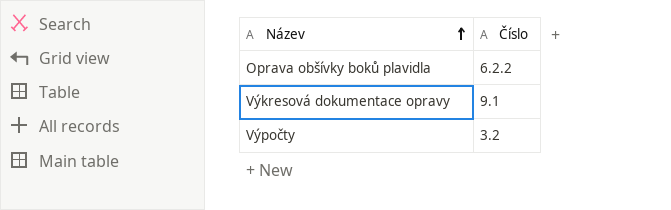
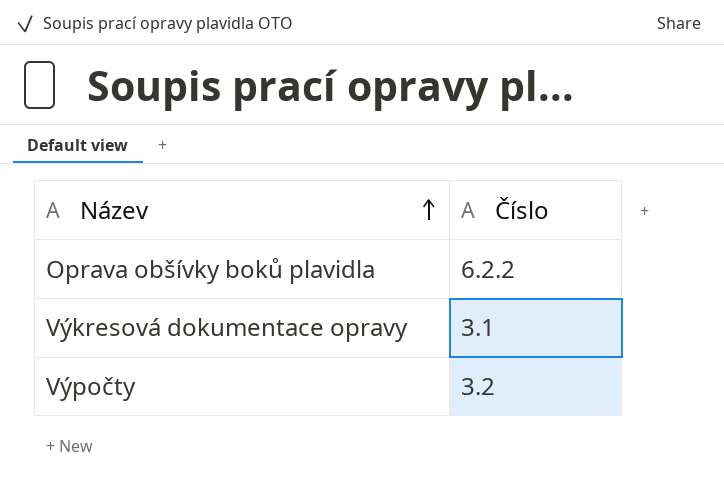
Výkresová dokumentace opravy | Číslo: 9.1 -> 3.1

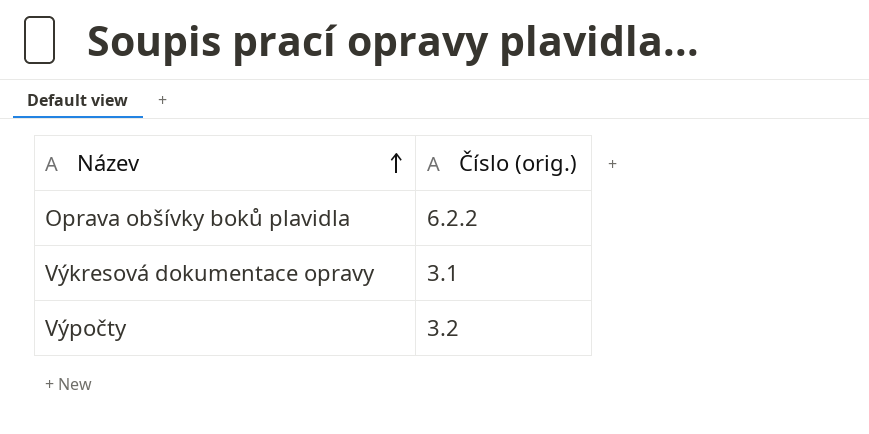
column name: Číslo -> Číslo (orig.)

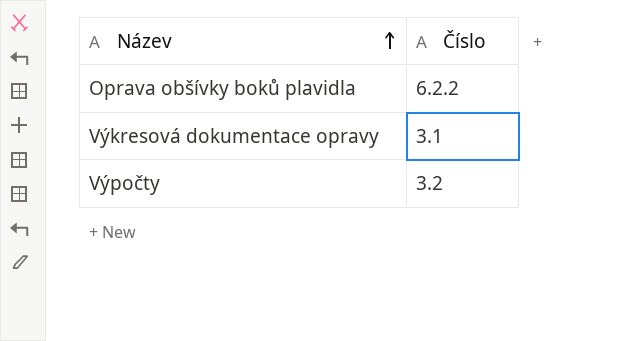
column name: Číslo (orig.) -> Číslo

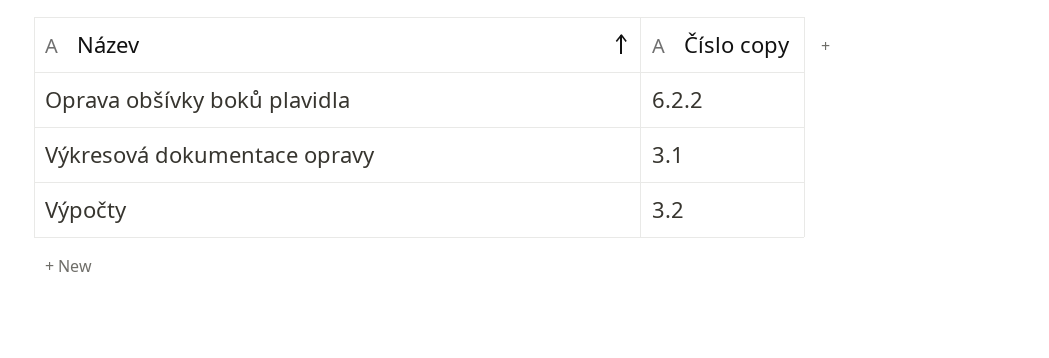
column name: Číslo -> Číslo copy

